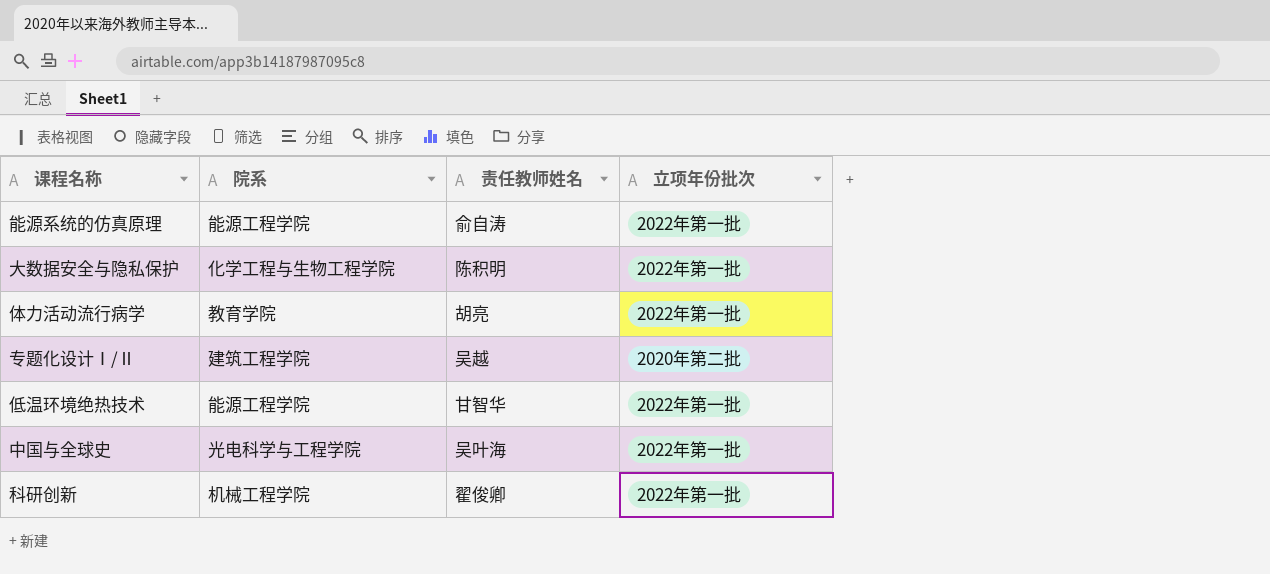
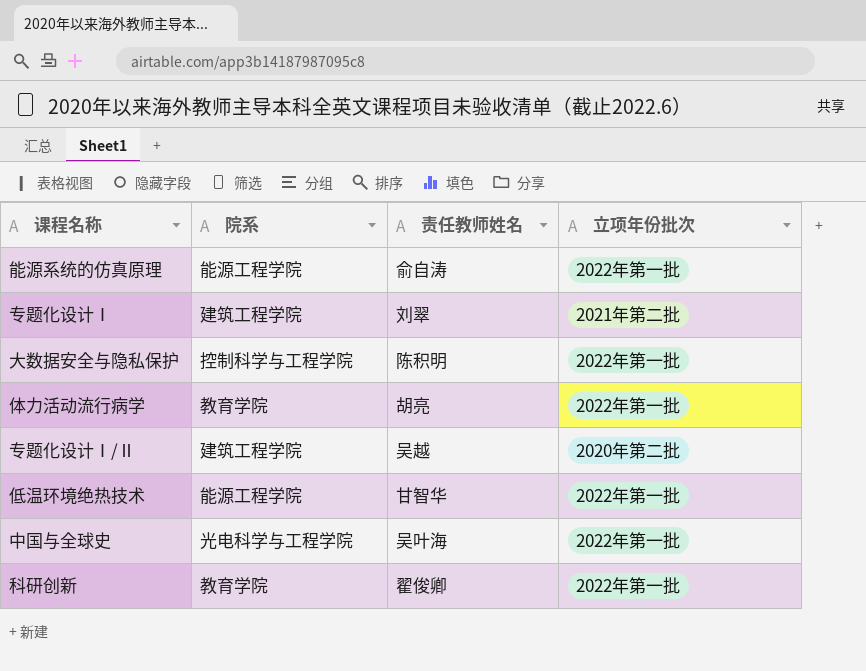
row 专题化设计Ⅰ: none -> 建筑工程学院 | 刘翠 | 2021年第二批
大数据安全与隐私保护 | 院系: 化学工程与生物工程学院 -> 控制科学与工程学院
科研创新 | 院系: 机械工程学院 -> 教育学院

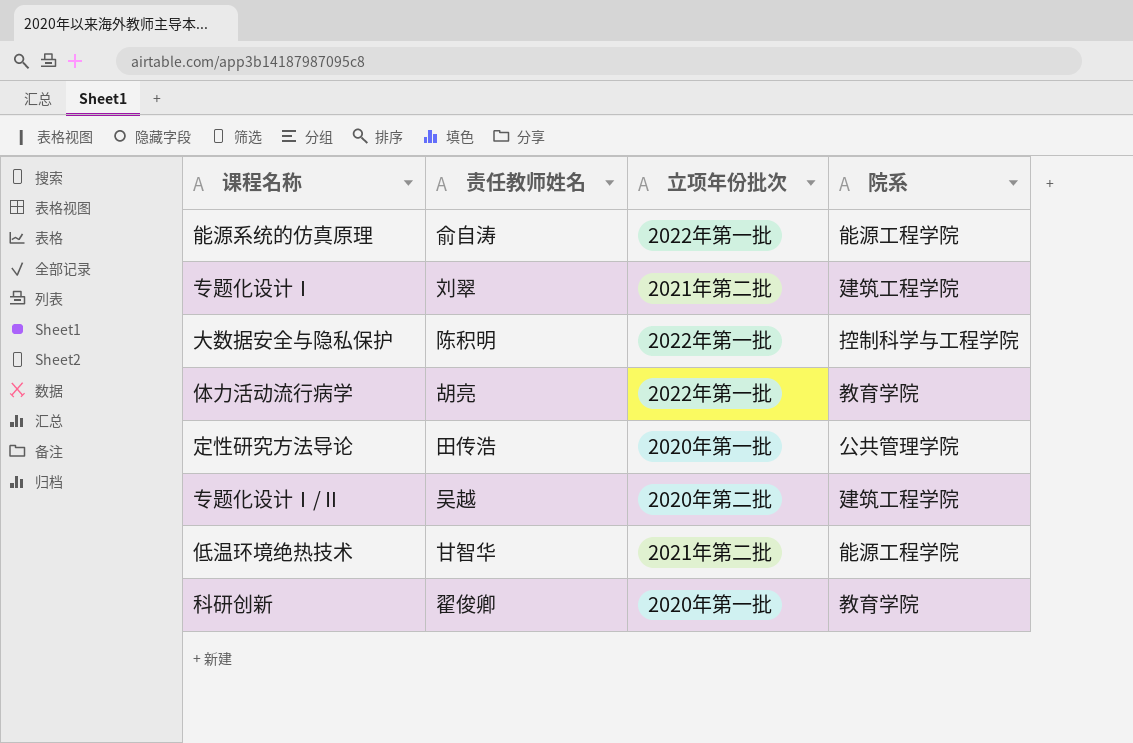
column 院系 | position: 2 -> 4
row 中国与全球史: 光电科学与工程学院 | 吴叶海 | 2022年第一批 -> none
row 定性研究方法导论: none -> 田传浩 | 2020年第一批 | 公共管理学院
低温环境绝热技术 | 立项年份批次: 2022年第一批 -> 2021年第二批
科研创新 | 立项年份批次: 2022年第一批 -> 2020年第一批

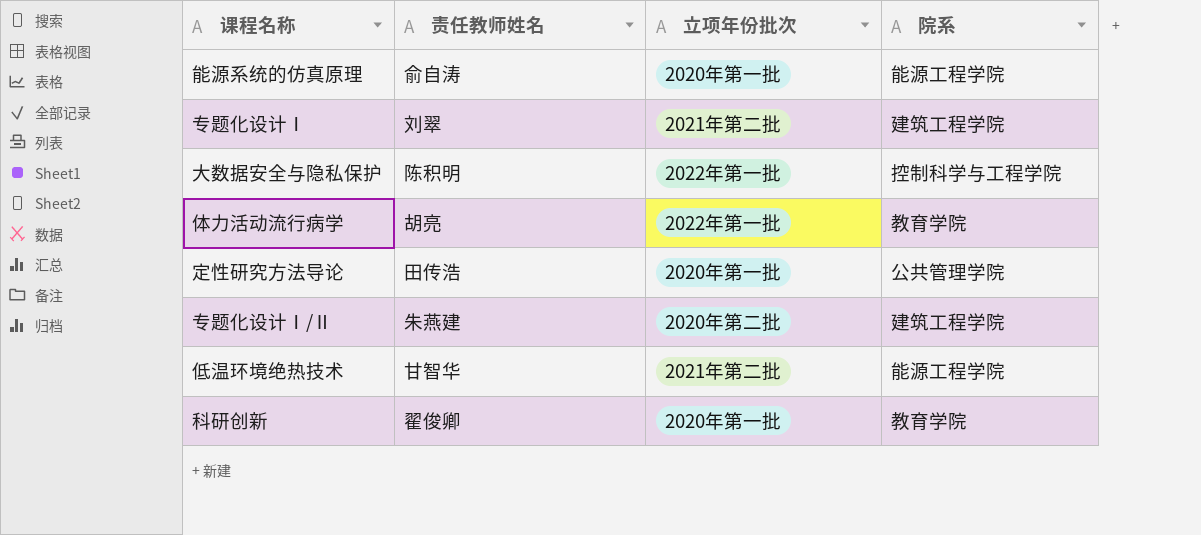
能源系统的仿真原理 | 立项年份批次: 2022年第一批 -> 2020年第一批
专题化设计Ⅰ/Ⅱ | 责任教师姓名: 吴越 -> 朱燕建

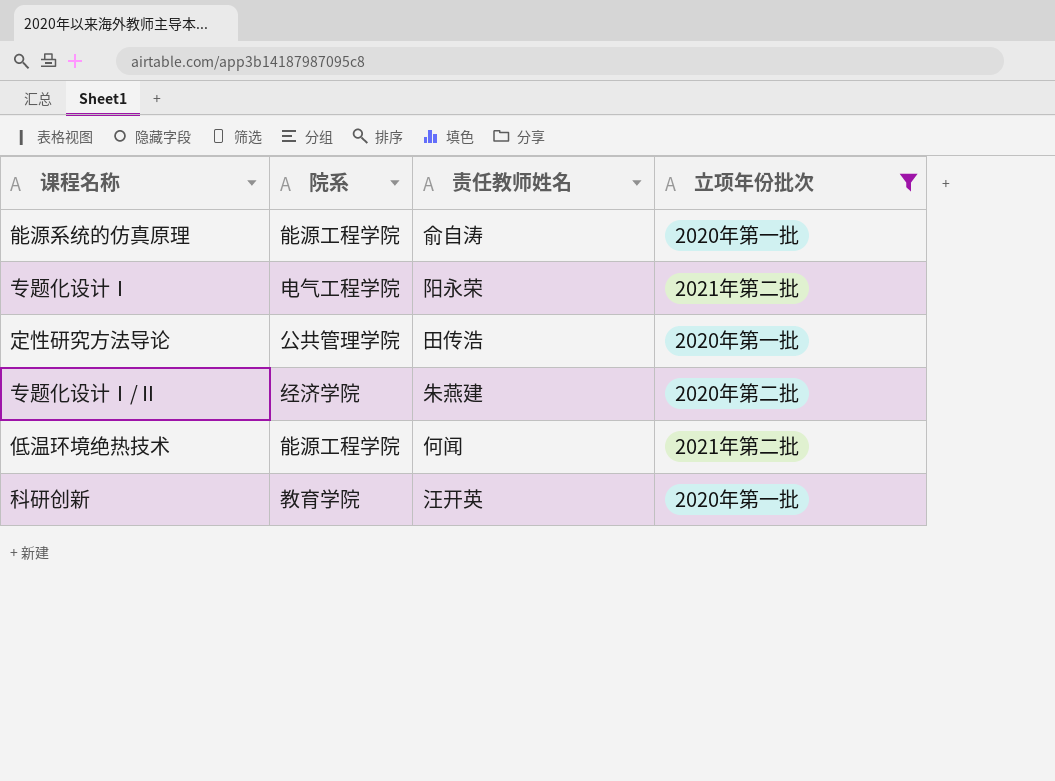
filter: none -> 立项年份批次 != 2022年第一批
column 院系 | position: 4 -> 2
专题化设计Ⅰ | 院系: 建筑工程学院 -> 电气工程学院
专题化设计Ⅰ | 责任教师姓名: 刘翠 -> 阳永荣
专题化设计Ⅰ/Ⅱ | 院系: 建筑工程学院 -> 经济学院
低温环境绝热技术 | 责任教师姓名: 甘智华 -> 何闻
科研创新 | 责任教师姓名: 翟俊卿 -> 汪开英

